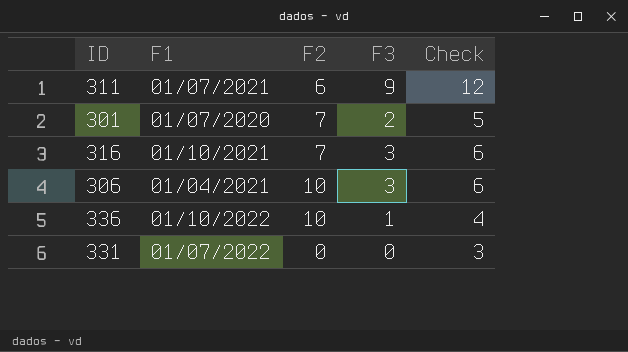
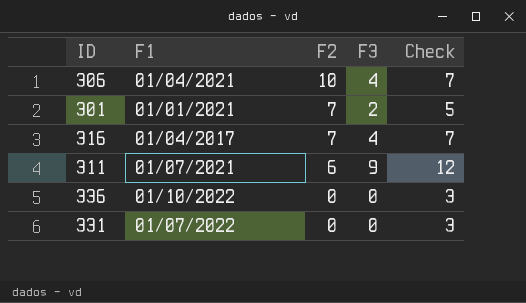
row order: none -> F2 descending
306 | F3: 3 -> 4
306 | Check: 6 -> 7
301 | F1: 01/07/2020 -> 01/01/2021
316 | F1: 01/10/2021 -> 01/04/2017
316 | F3: 3 -> 4
316 | Check: 6 -> 7
336 | F2: 10 -> 0
336 | F3: 1 -> 0
336 | Check: 4 -> 3

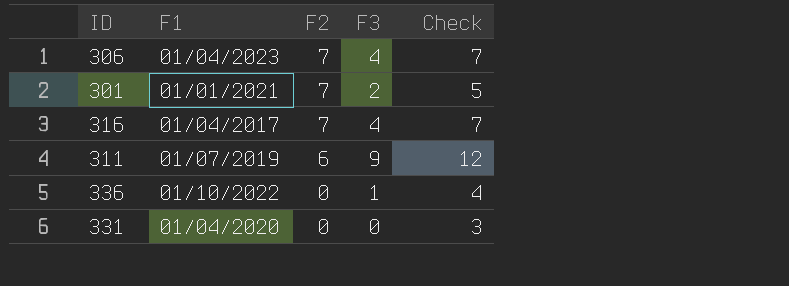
306 | F1: 01/04/2021 -> 01/04/2023
306 | F2: 10 -> 7
311 | F1: 01/07/2021 -> 01/07/2019
336 | F3: 0 -> 1
336 | Check: 3 -> 4
331 | F1: 01/07/2022 -> 01/04/2020

